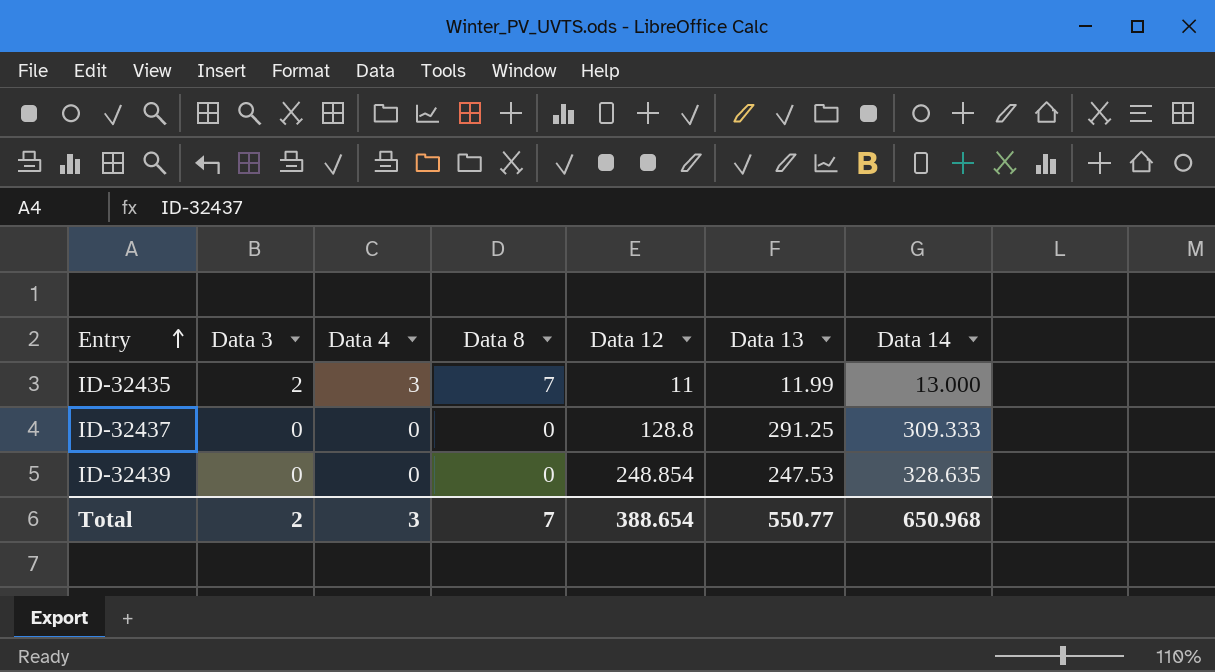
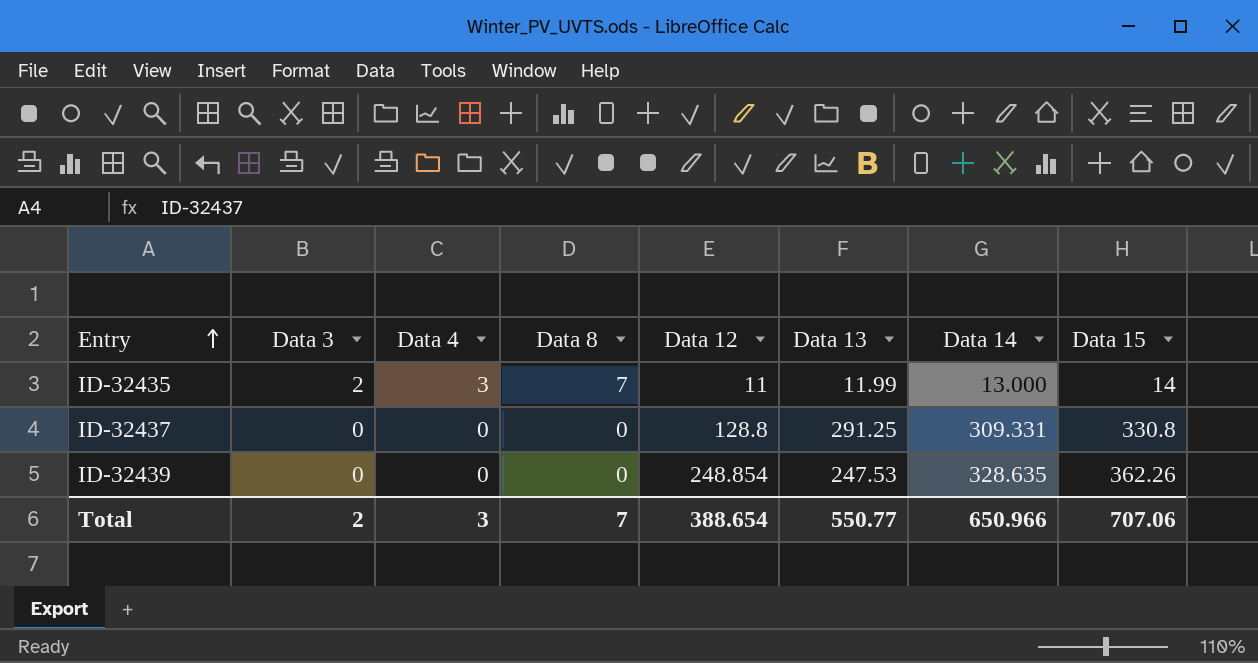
column Data 15 | position: none -> 8
ID-32437 | Data 14: 309.333 -> 309.331
Total | Data 14: 650.968 -> 650.966

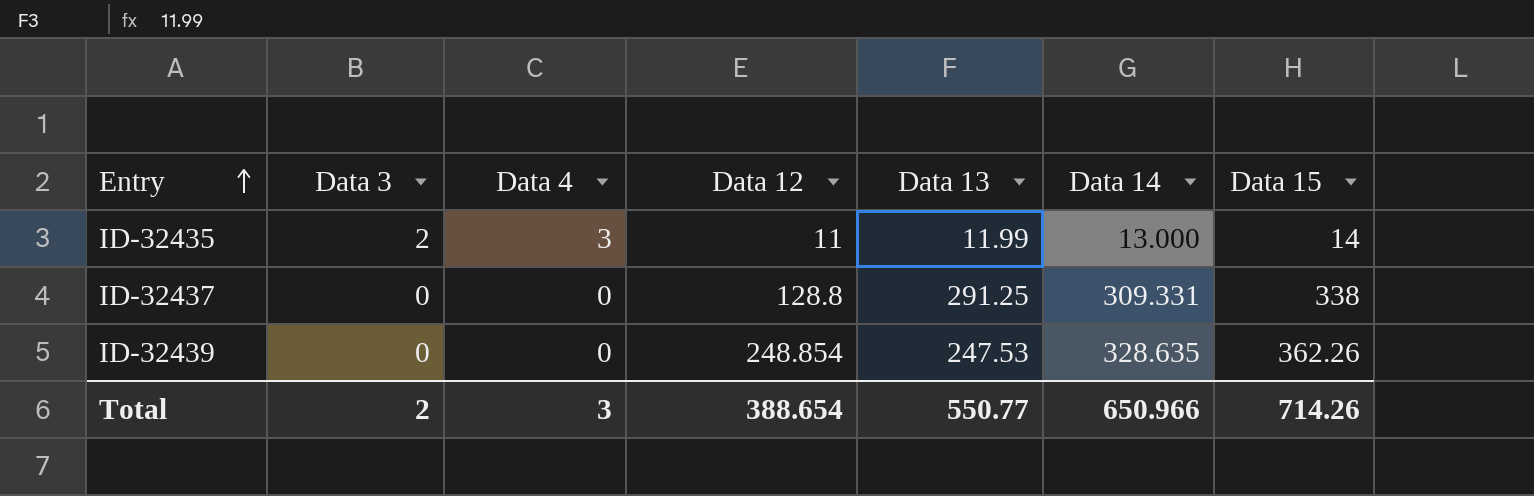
column Data 8 | position: 4 -> none
ID-32437 | Data 15: 330.8 -> 338
Total | Data 15: 707.06 -> 714.26

